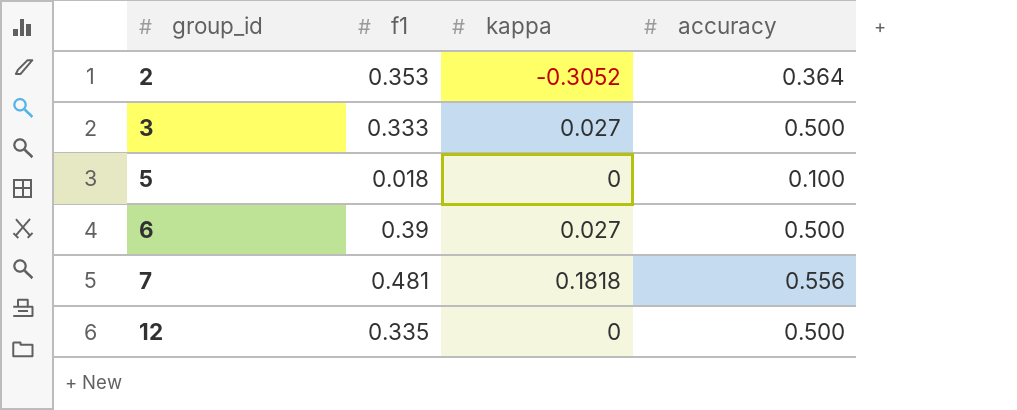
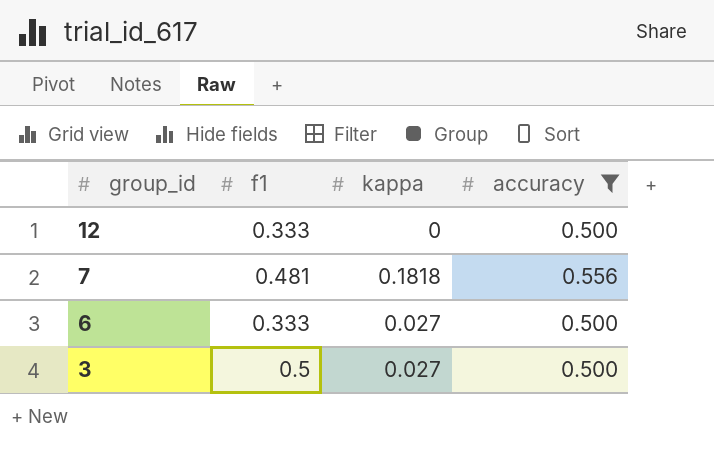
filter: none -> accuracy >= 0.500
row order: group_id ascending -> group_id descending
12 | f1: 0.335 -> 0.333
6 | f1: 0.39 -> 0.333
3 | f1: 0.333 -> 0.5

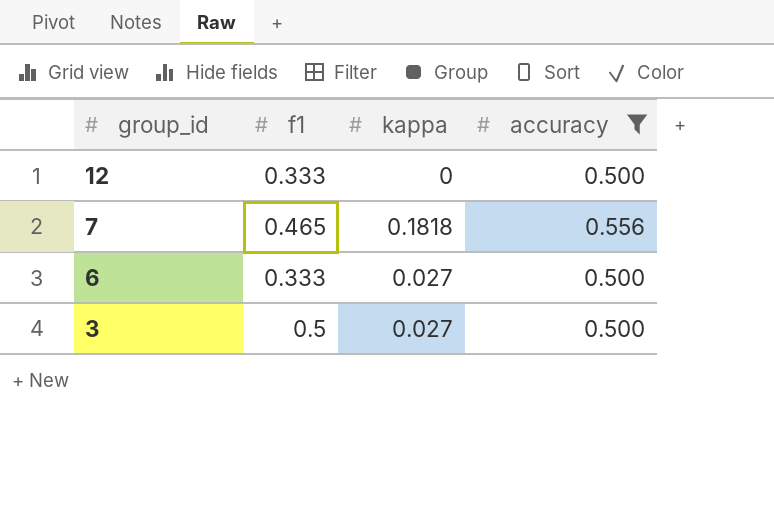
7 | f1: 0.481 -> 0.465

